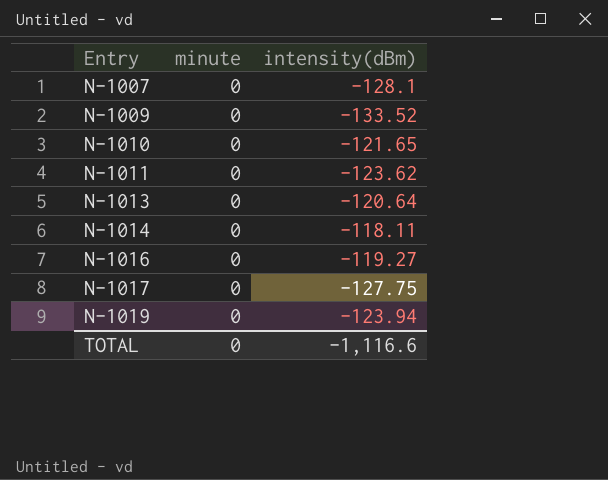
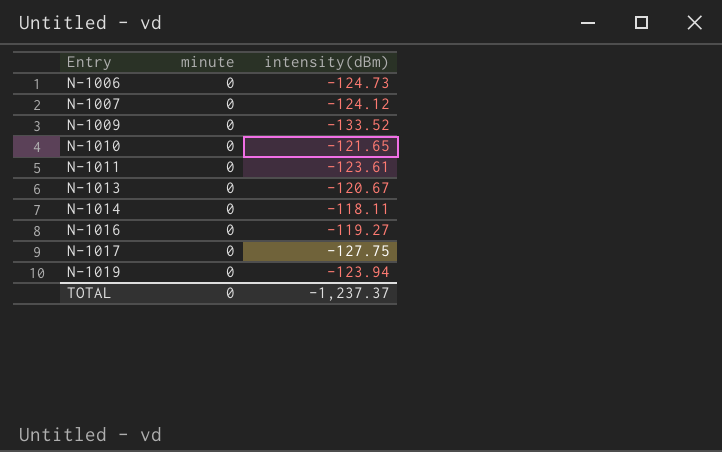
row N-1006: none -> 0 | -124.73
N-1007 | intensity(dBm): -128.1 -> -124.12
N-1011 | intensity(dBm): -123.62 -> -123.61
N-1013 | intensity(dBm): -120.64 -> -120.67
TOTAL | intensity(dBm): -1,116.6 -> -1,237.37

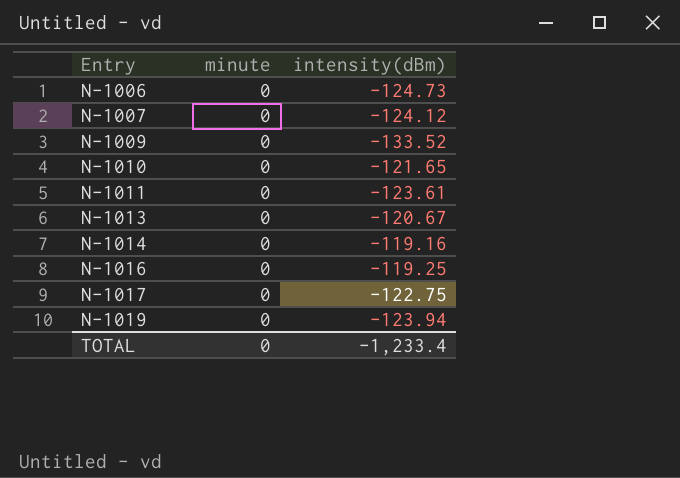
N-1014 | intensity(dBm): -118.11 -> -119.16
N-1016 | intensity(dBm): -119.27 -> -119.25
N-1017 | intensity(dBm): -127.75 -> -122.75
TOTAL | intensity(dBm): -1,237.37 -> -1,233.4

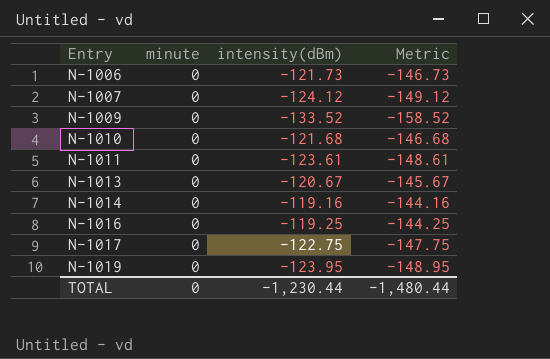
column Metric | formula: none -> [intensity(dBm)] - 25
N-1006 | intensity(dBm): -124.73 -> -121.73
N-1010 | intensity(dBm): -121.65 -> -121.68
N-1019 | intensity(dBm): -123.94 -> -123.95
TOTAL | intensity(dBm): -1,233.4 -> -1,230.44

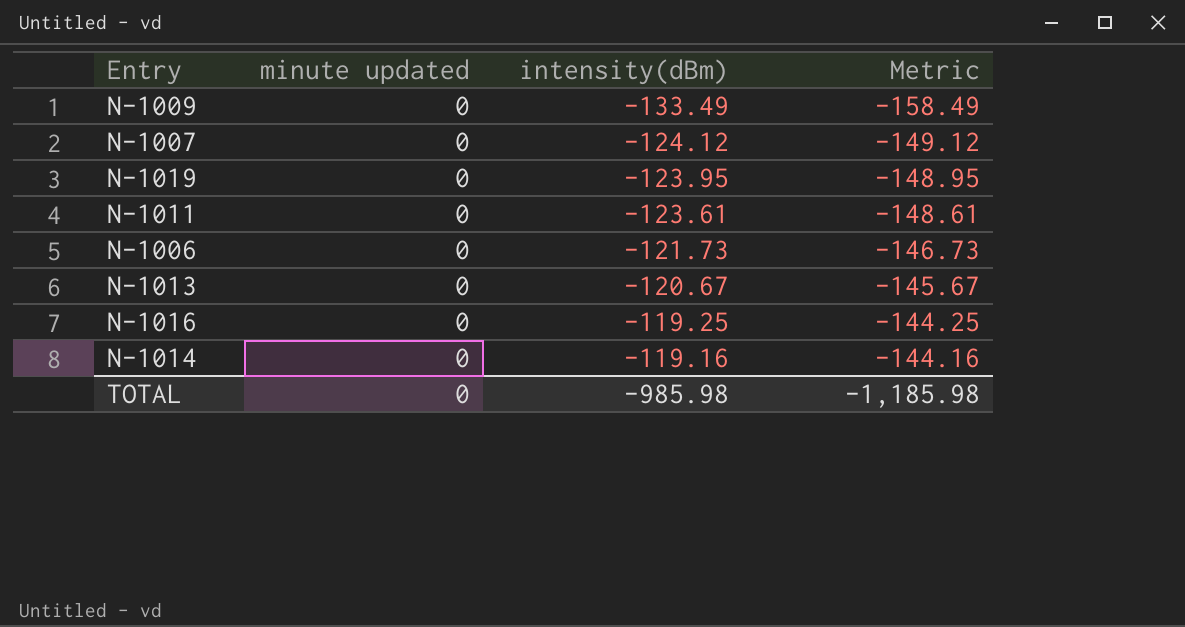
row order: Entry ascending -> intensity(dBm) ascending
column name: minute -> minute updated
row N-1010: 0 | -121.68 | -146.68 -> none
row N-1017: 0 | -122.75 | -147.75 -> none
N-1009 | intensity(dBm): -133.52 -> -133.49
N-1009 | Metric: -158.52 -> -158.49
TOTAL | intensity(dBm): -1,230.44 -> -985.98
TOTAL | Metric: -1,480.44 -> -1,185.98

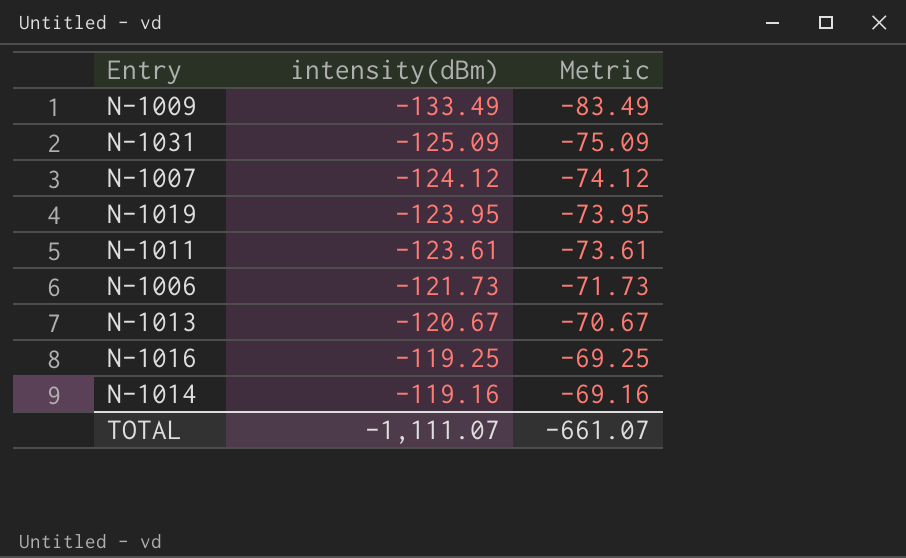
column minute updated | position: 2 -> none
column Metric | formula: [intensity(dBm)] - 25 -> [intensity(dBm)] + 50
row N-1031: none -> -125.09 | -75.09
TOTAL | intensity(dBm): -985.98 -> -1,111.07
TOTAL | Metric: -1,185.98 -> -661.07

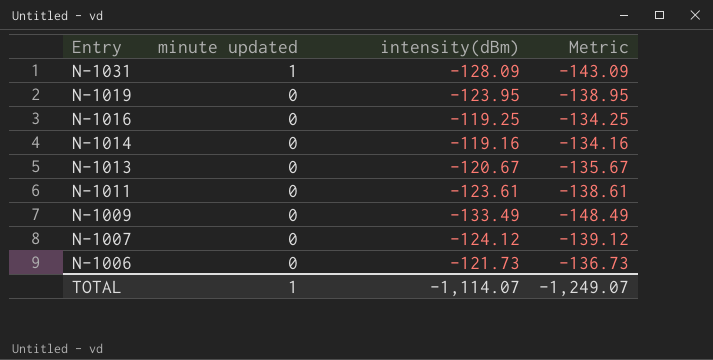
row order: intensity(dBm) ascending -> Entry descending
column minute updated | position: none -> 2
column Metric | formula: [intensity(dBm)] + 50 -> [intensity(dBm)] - 15
N-1031 | intensity(dBm): -125.09 -> -128.09
TOTAL | intensity(dBm): -1,111.07 -> -1,114.07
TOTAL | Metric: -661.07 -> -1,249.07

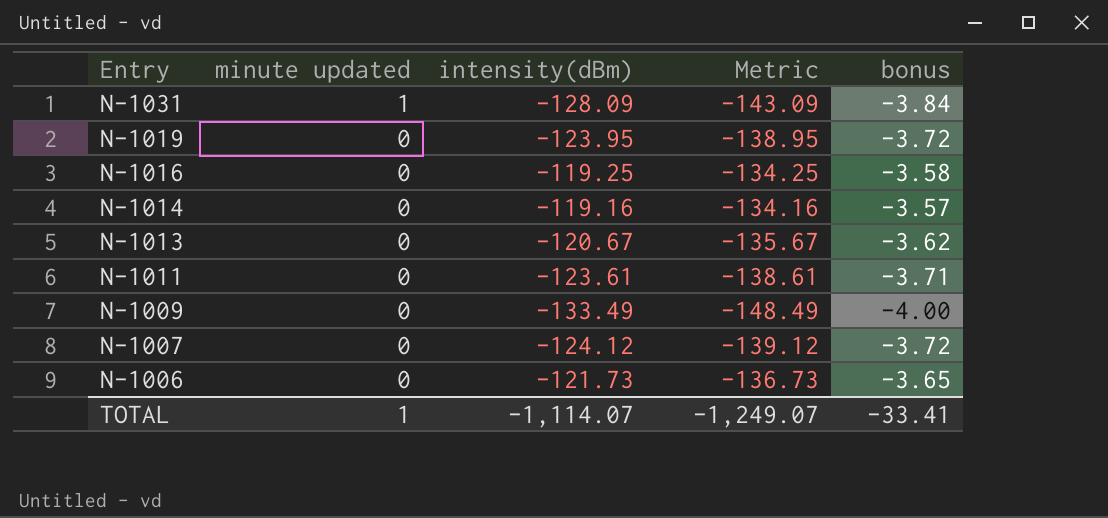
column bonus | formula: none -> [intensity(dBm)] * 0.03

